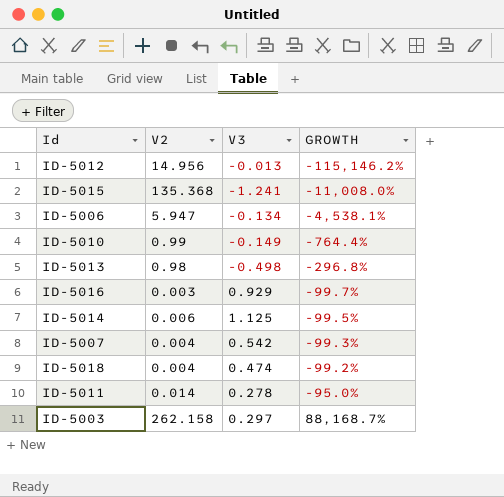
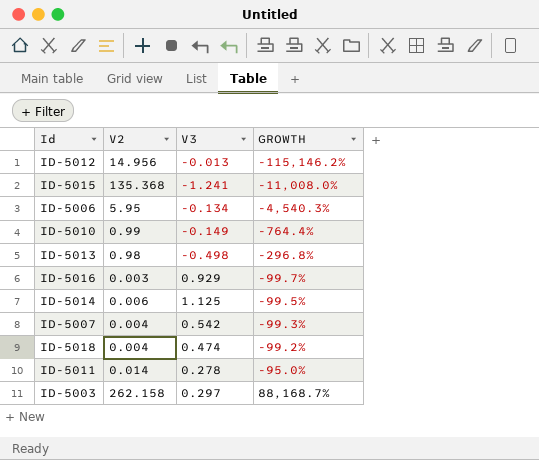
ID-5006 | V2: 5.947 -> 5.95
ID-5006 | GROWTH: -4,538.1% -> -4,540.3%

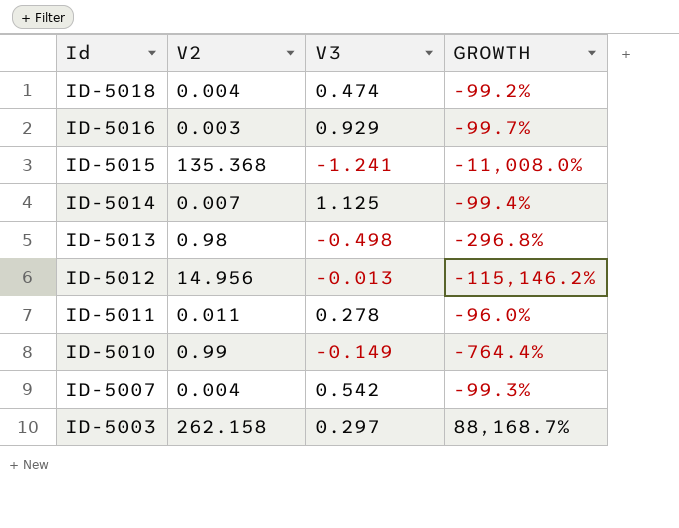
row order: GROWTH ascending -> Id descending
row ID-5006: 5.95 | -0.134 | -4,540.3% -> none
ID-5014 | V2: 0.006 -> 0.007
ID-5014 | GROWTH: -99.5% -> -99.4%
ID-5011 | V2: 0.014 -> 0.011
ID-5011 | GROWTH: -95.0% -> -96.0%

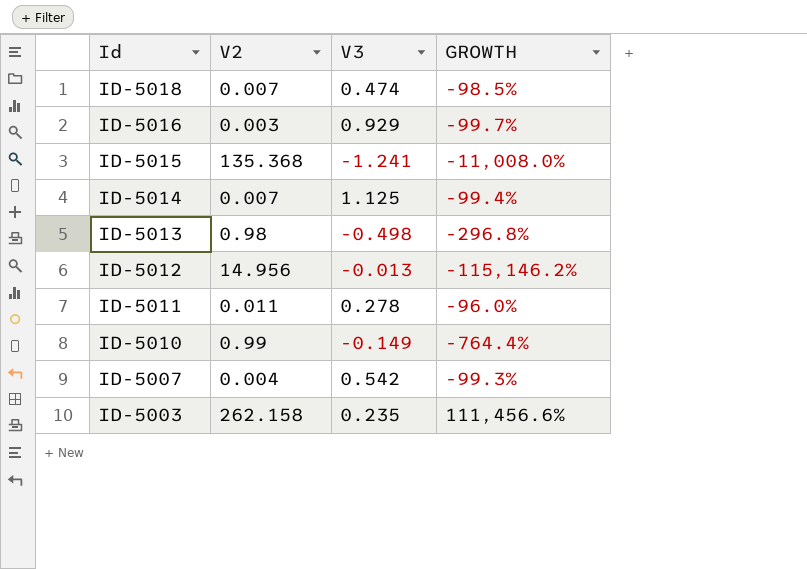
ID-5018 | V2: 0.004 -> 0.007
ID-5018 | GROWTH: -99.2% -> -98.5%
ID-5003 | V3: 0.297 -> 0.235
ID-5003 | GROWTH: 88,168.7% -> 111,456.6%

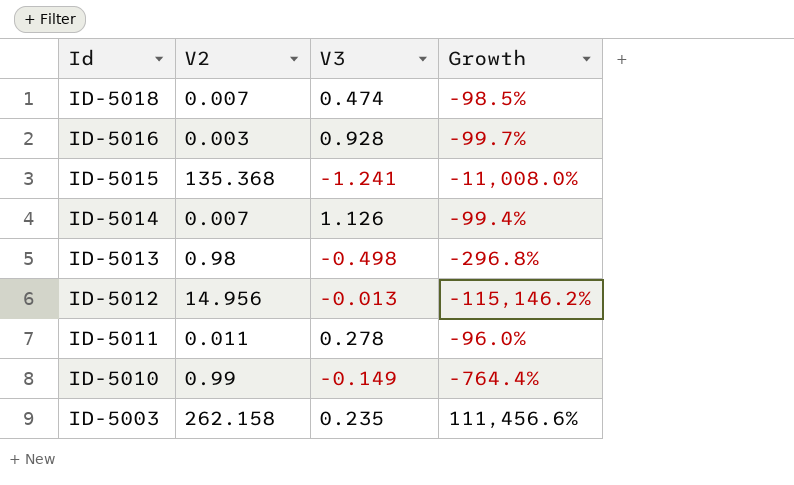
column name: GROWTH -> Growth
row ID-5007: 0.004 | 0.542 | -99.3% -> none
ID-5016 | V3: 0.929 -> 0.928
ID-5014 | V3: 1.125 -> 1.126

